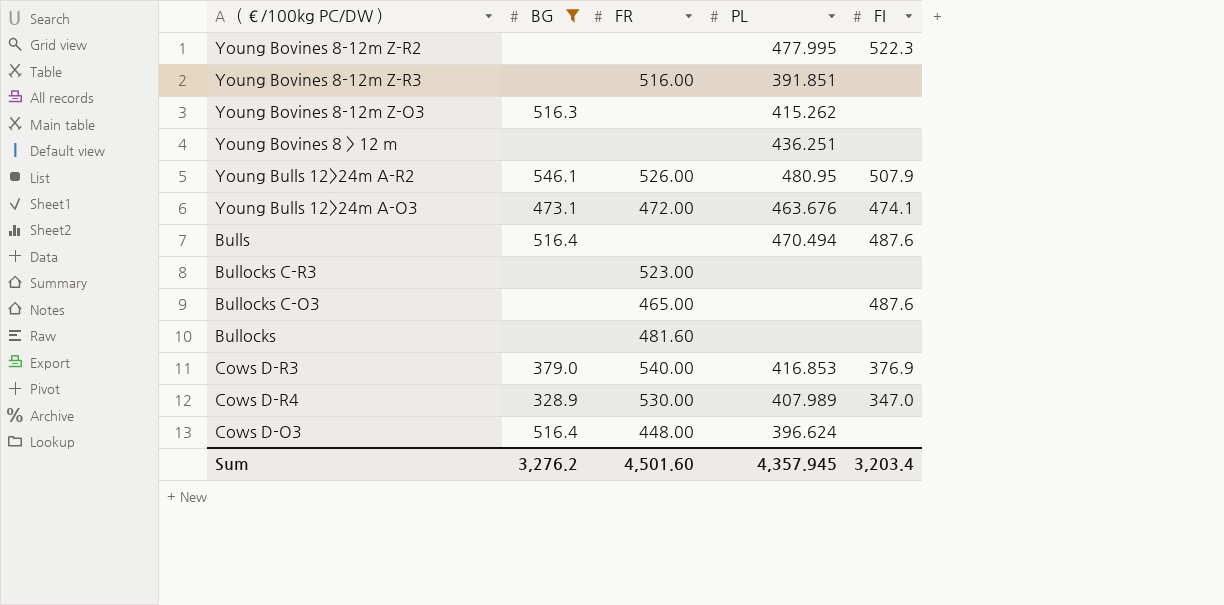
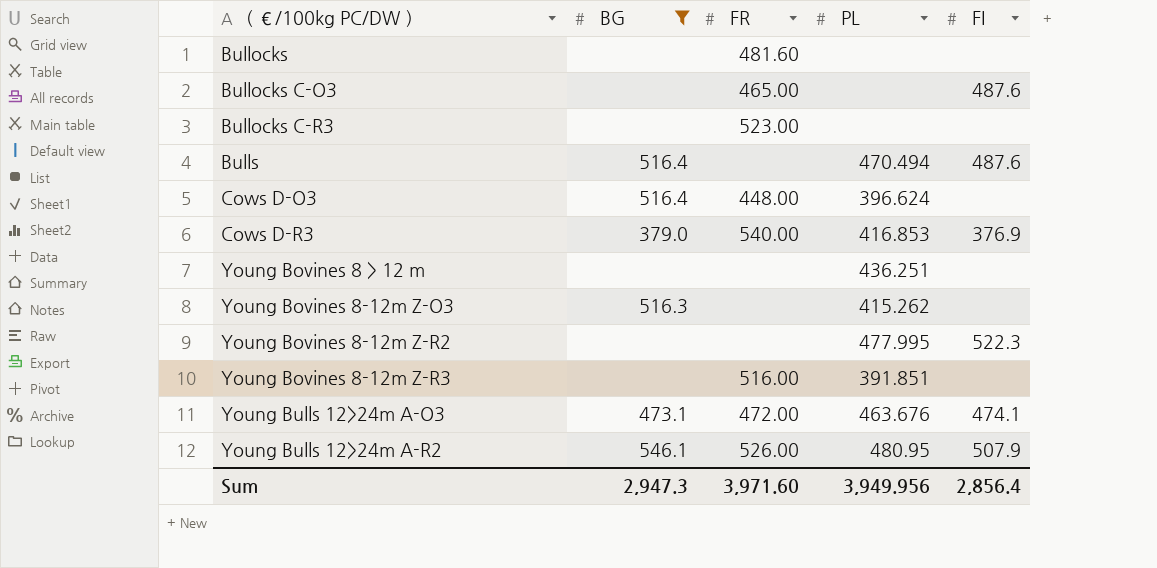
row order: none -> ( €/100kg PC/DW ) ascending
row Cows D-R4: 328.9 | 530.00 | 407.989 | 347.0 -> none
Sum | BG: 3,276.2 -> 2,947.3
Sum | FR: 4,501.60 -> 3,971.60
Sum | PL: 4,357.945 -> 3,949.956
Sum | FI: 3,203.4 -> 2,856.4

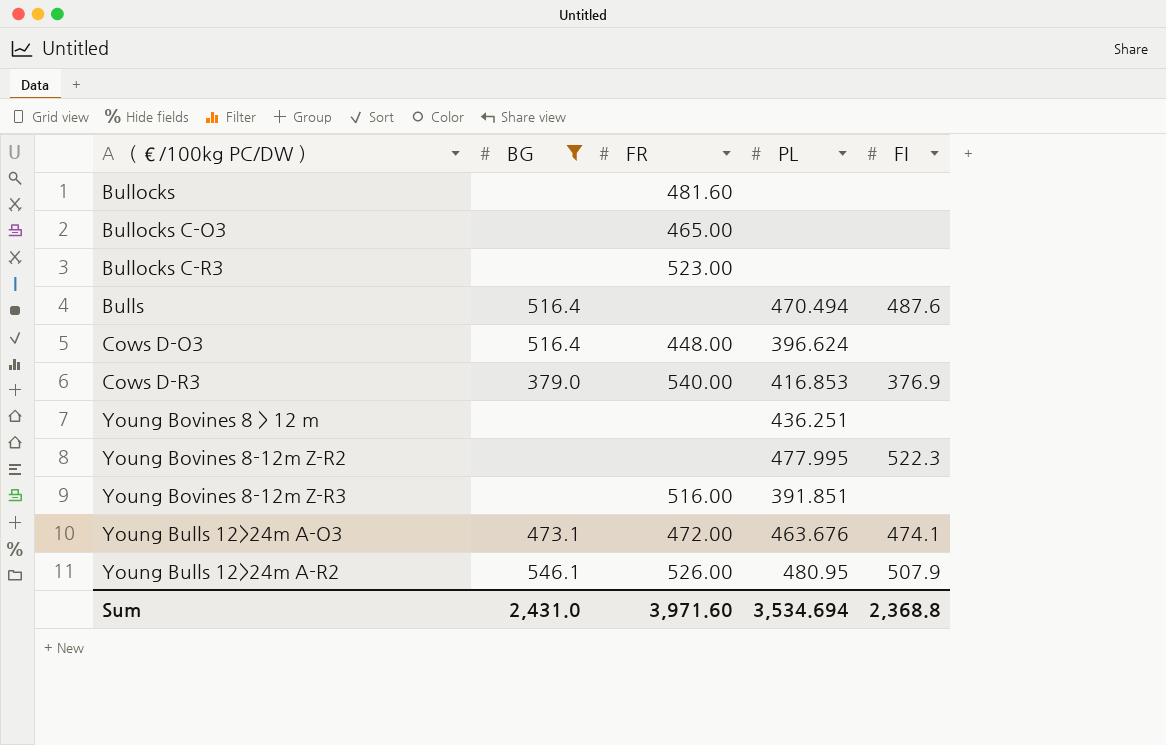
row Young Bovines 8-12m Z-O3: 516.3 | none | 415.262 | none -> none
Bullocks C-O3 | FI: 487.6 -> none
Sum | BG: 2,947.3 -> 2,431.0
Sum | PL: 3,949.956 -> 3,534.694
Sum | FI: 2,856.4 -> 2,368.8

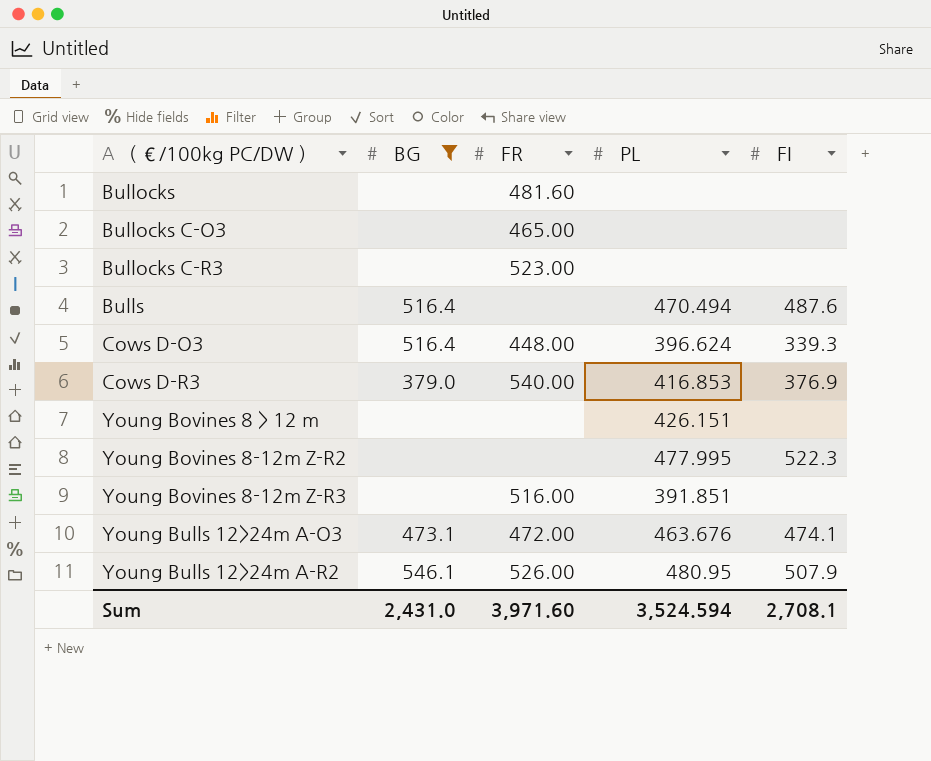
Cows D-O3 | FI: none -> 339.3
Young Bovines 8 > 12 m | PL: 436.251 -> 426.151
Sum | PL: 3,534.694 -> 3,524.594
Sum | FI: 2,368.8 -> 2,708.1

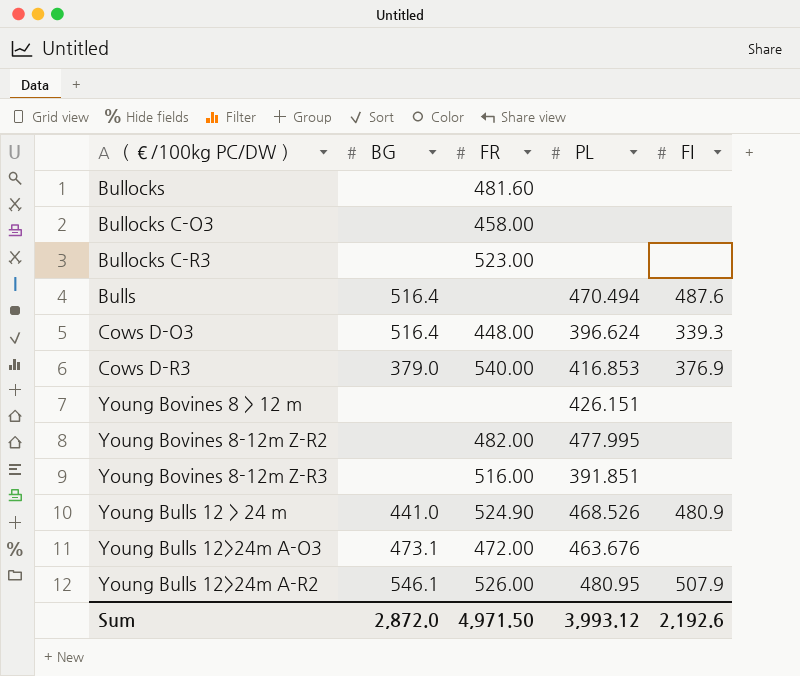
filter: BG != 441.0 -> none
Bullocks C-O3 | FR: 465.00 -> 458.00
Young Bovines 8-12m Z-R2 | FR: none -> 482.00
Young Bovines 8-12m Z-R2 | FI: 522.3 -> none
Young Bulls 12>24m A-O3 | FI: 474.1 -> none
Sum | BG: 2,431.0 -> 2,872.0
Sum | FR: 3,971.60 -> 4,971.50
Sum | PL: 3,524.594 -> 3,993.12
Sum | FI: 2,708.1 -> 2,192.6

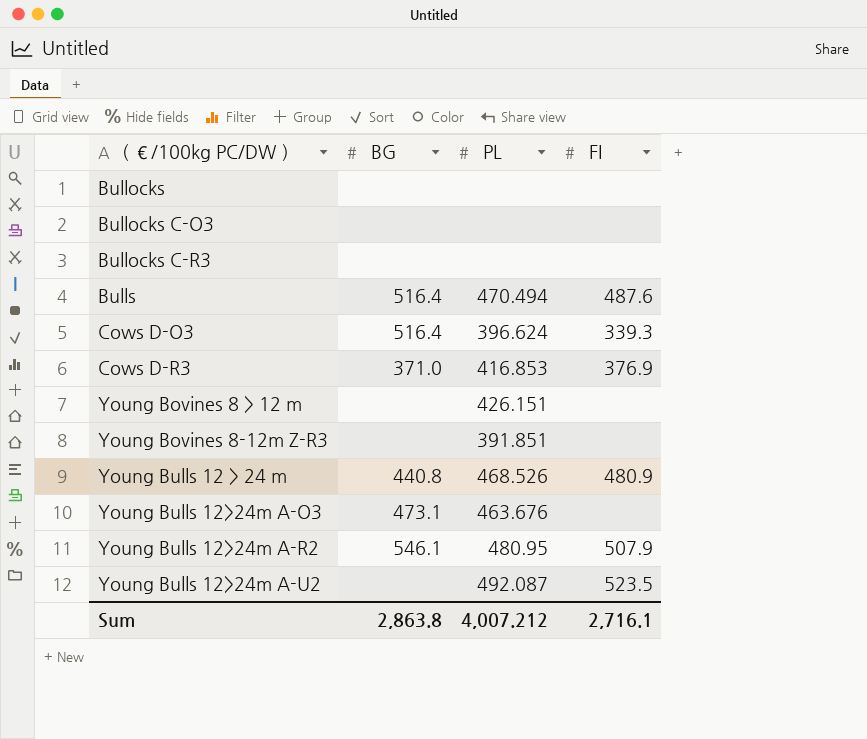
column FR | position: 3 -> none
row Young Bovines 8-12m Z-R2: none | 482.00 | 477.995 | none -> none
Cows D-R3 | BG: 379.0 -> 371.0
Young Bulls 12 > 24 m | BG: 441.0 -> 440.8
row Young Bulls 12>24m A-U2: none -> none | 492.087 | 523.5
Sum | BG: 2,872.0 -> 2,863.8
Sum | PL: 3,993.12 -> 4,007.212
Sum | FI: 2,192.6 -> 2,716.1

